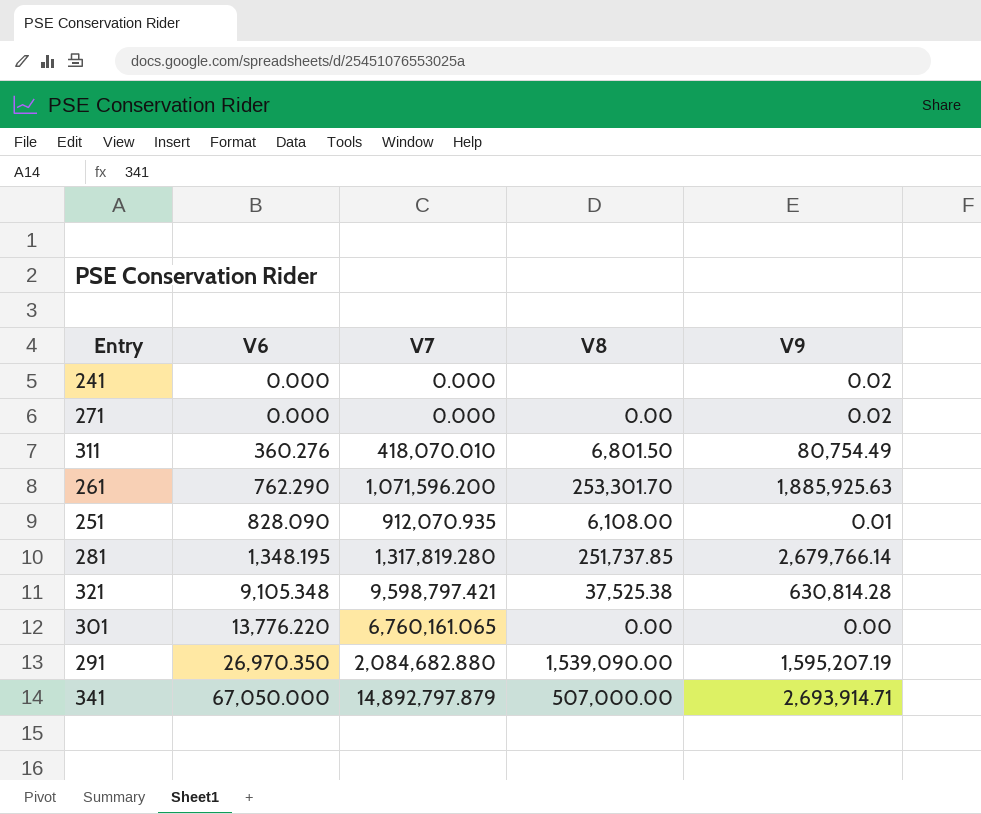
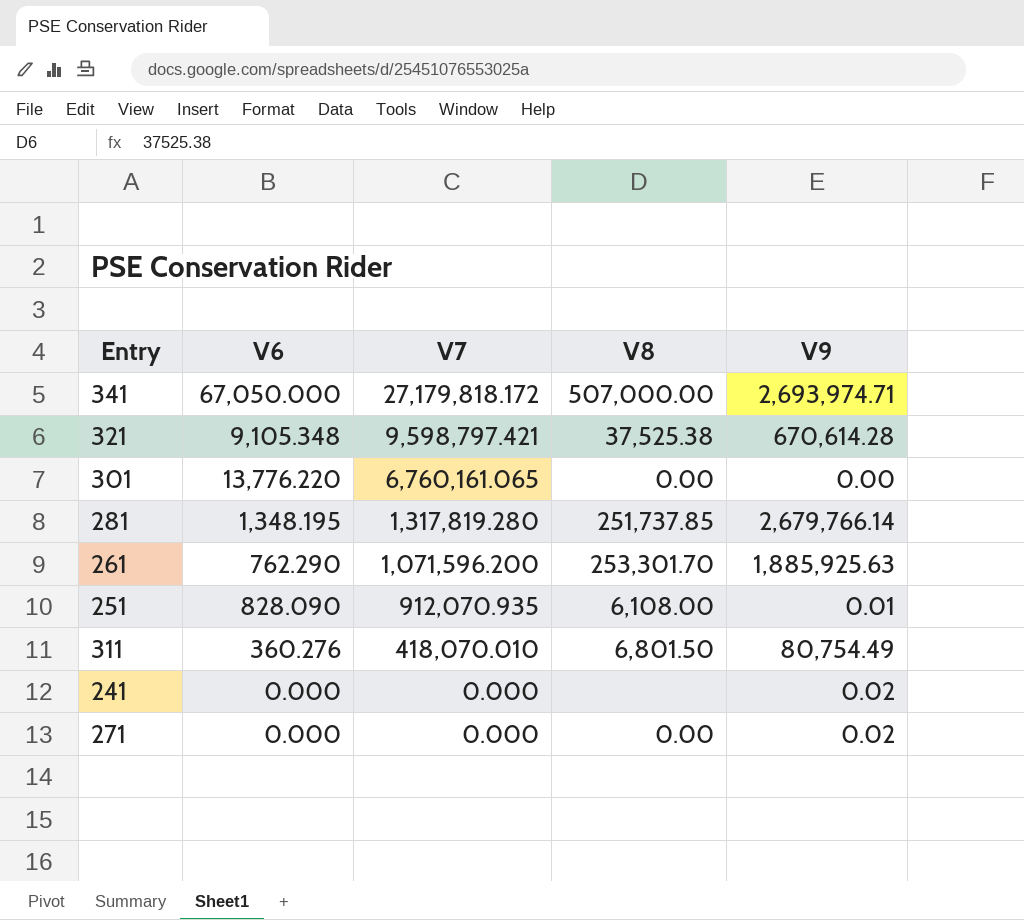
row order: V6 ascending -> V7 descending
row 291: 26,970.350 | 2,084,682.880 | 1,539,090.00 | 1,595,207.19 -> none
341 | V7: 14,892,797.879 -> 27,179,818.172
341 | V9: 2,693,914.71 -> 2,693,974.71
321 | V9: 630,814.28 -> 670,614.28

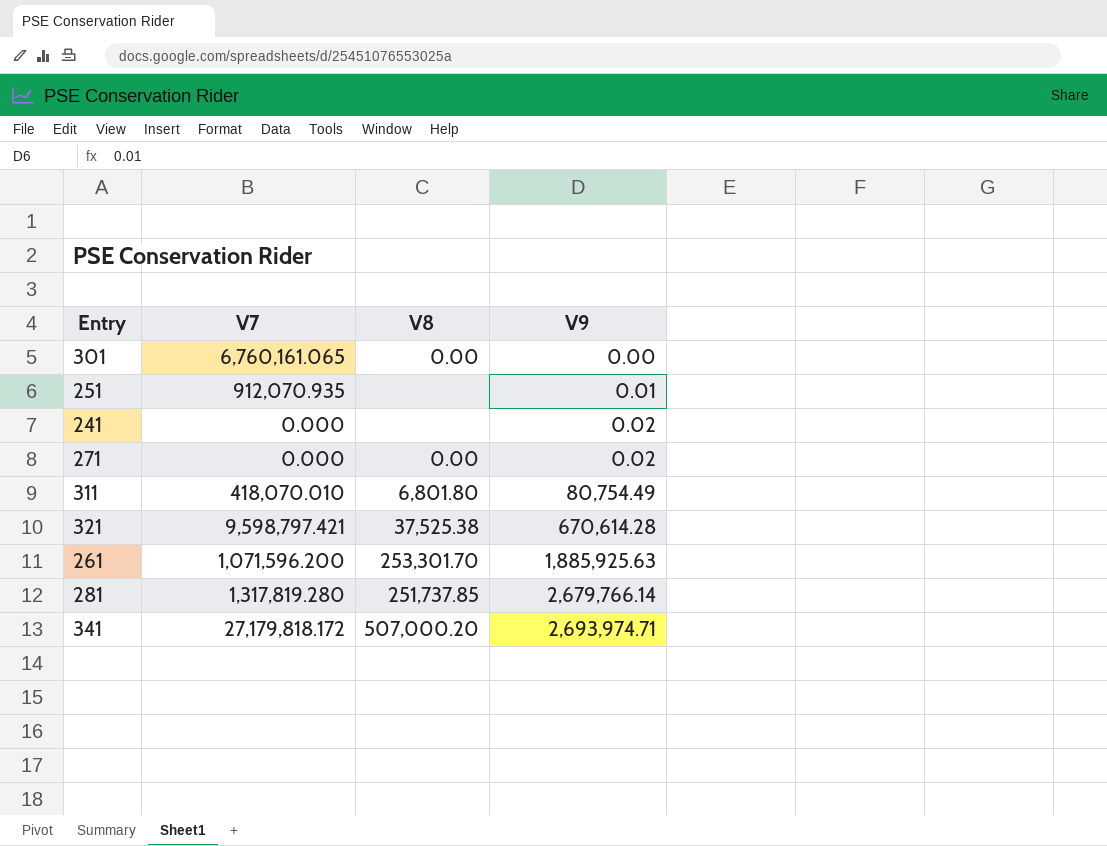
row order: V7 descending -> V9 ascending
column V6 | position: 2 -> none
251 | V8: 6,108.00 -> none
311 | V8: 6,801.50 -> 6,801.80
341 | V8: 507,000.00 -> 507,000.20

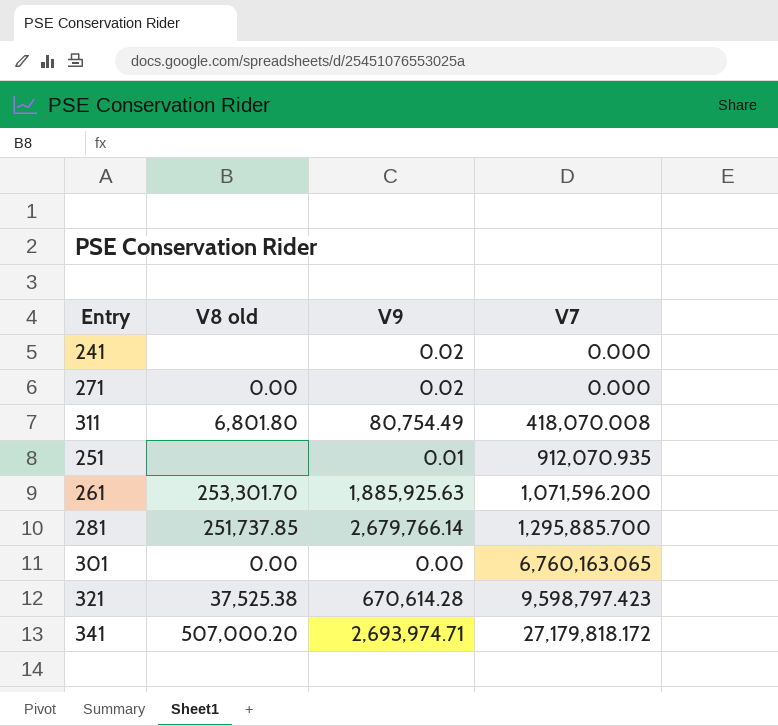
row order: V9 ascending -> V7 ascending
column name: V8 -> V8 old
column V7 | position: 2 -> 4
311 | V7: 418,070.010 -> 418,070.008
281 | V7: 1,317,819.280 -> 1,295,885.700
301 | V7: 6,760,161.065 -> 6,760,163.065
321 | V7: 9,598,797.421 -> 9,598,797.423

